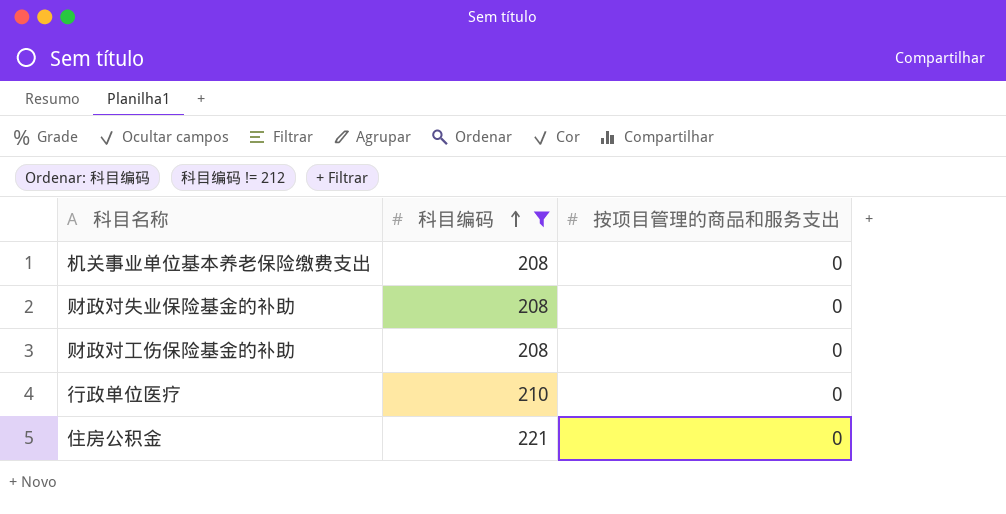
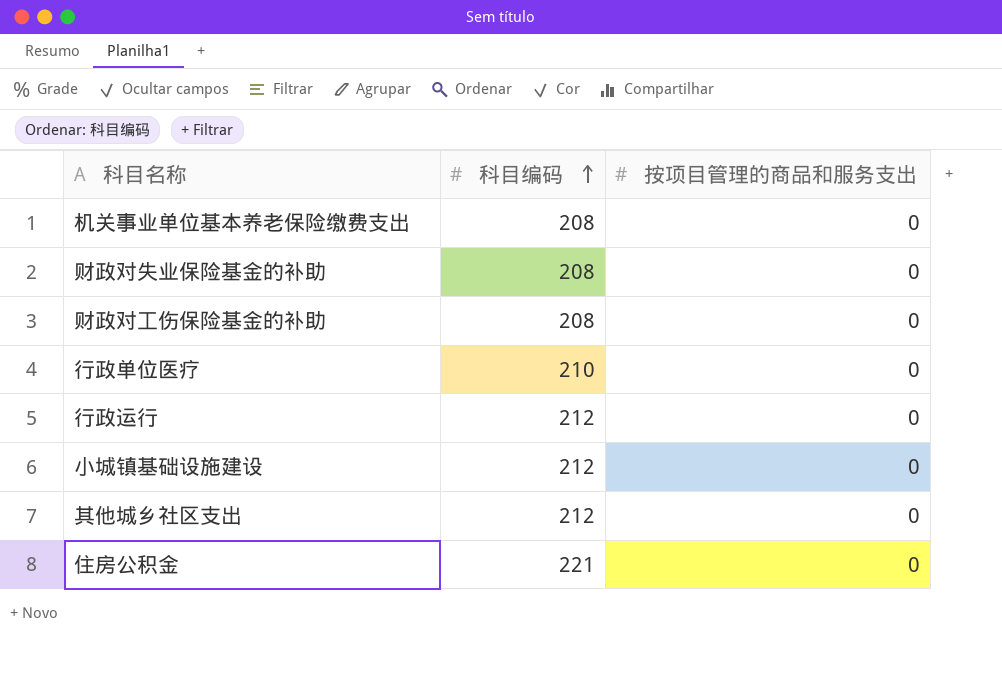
filter: 科目编码 != 212 -> none

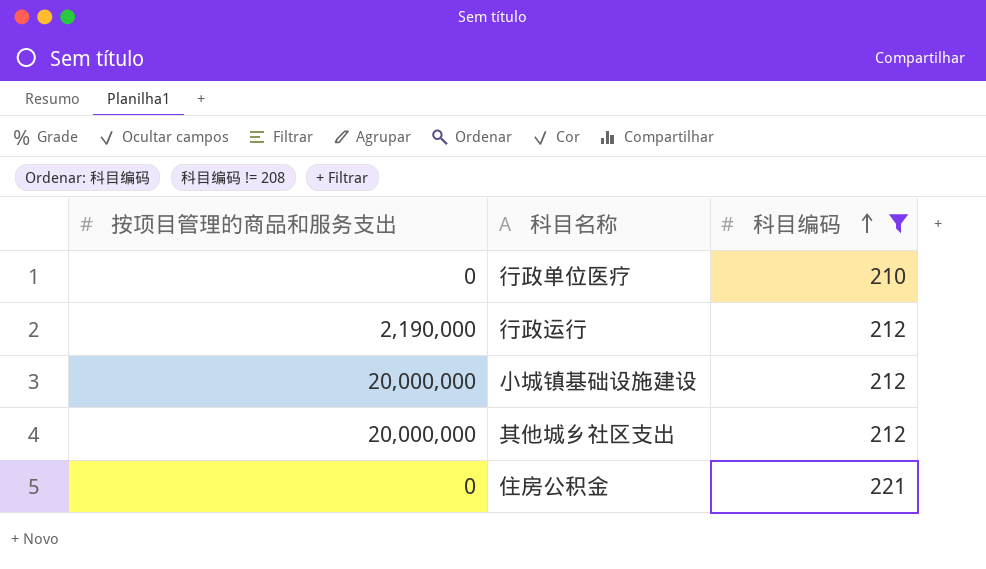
filter: none -> 科目编码 != 208
column 按项目管理的商品和服务支出 | position: 3 -> 1
行政运行 | 按项目管理的商品和服务支出: 0 -> 2,190,000
小城镇基础设施建设 | 按项目管理的商品和服务支出: 0 -> 20,000,000
其他城乡社区支出 | 按项目管理的商品和服务支出: 0 -> 20,000,000

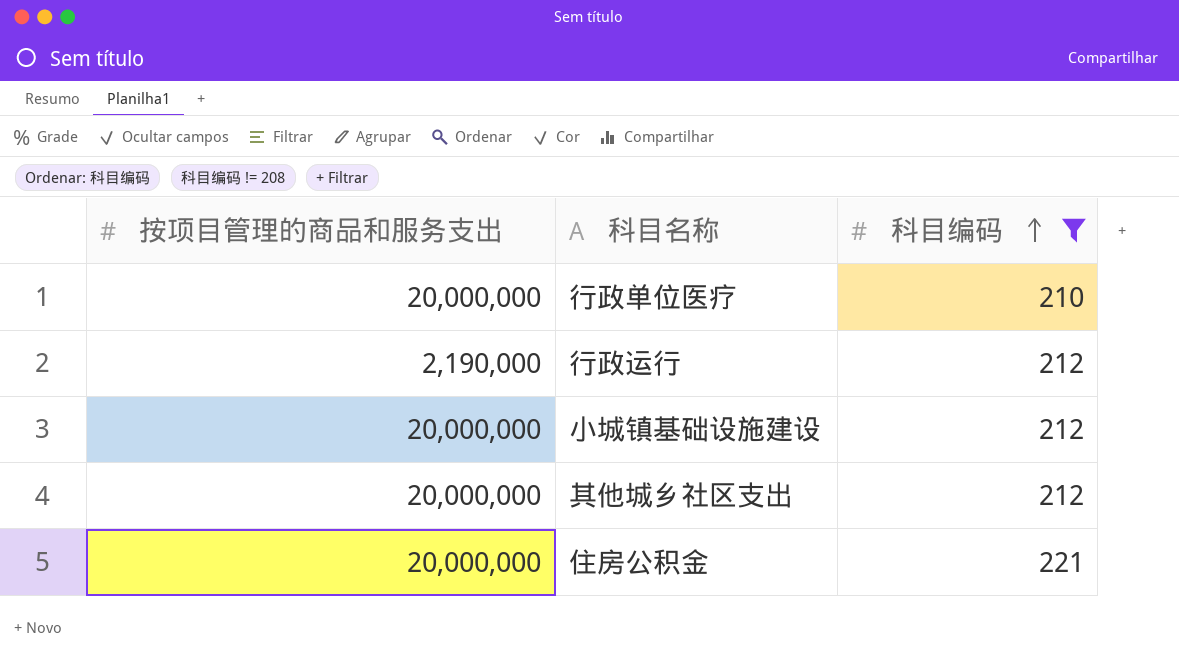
行政单位医疗 | 按项目管理的商品和服务支出: 0 -> 20,000,000
住房公积金 | 按项目管理的商品和服务支出: 0 -> 20,000,000

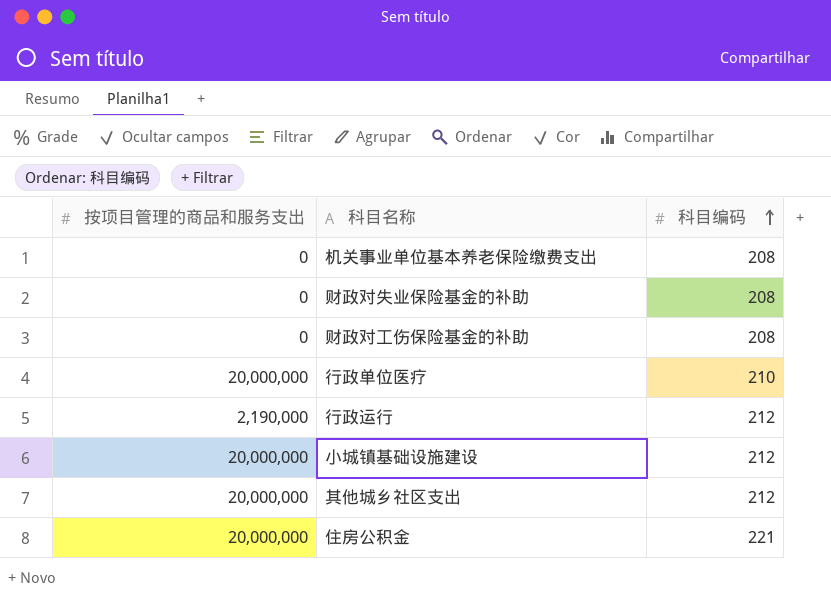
filter: 科目编码 != 208 -> none

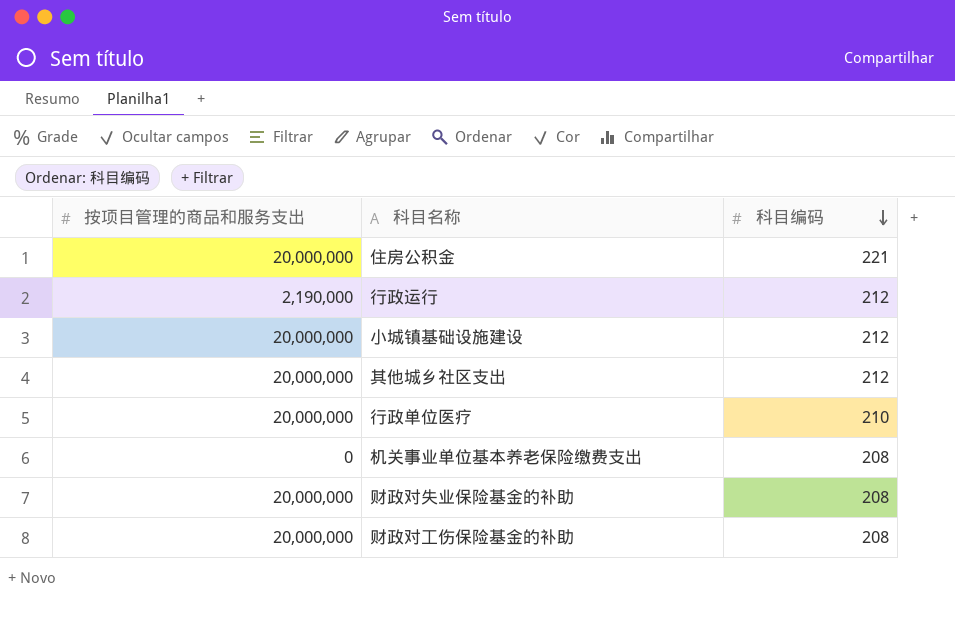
row order: 科目编码 ascending -> 科目编码 descending
财政对失业保险基金的补助 | 按项目管理的商品和服务支出: 0 -> 20,000,000
财政对工伤保险基金的补助 | 按项目管理的商品和服务支出: 0 -> 20,000,000

